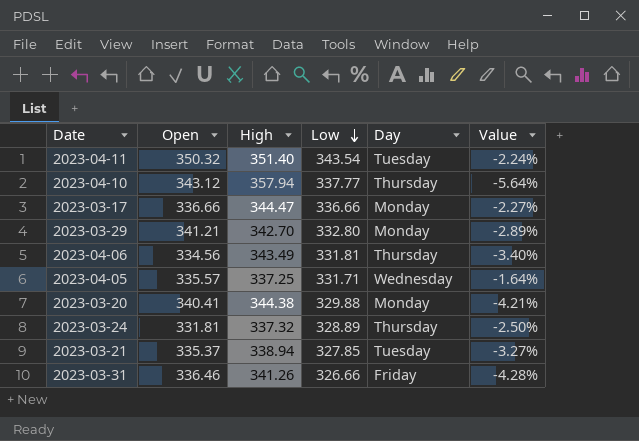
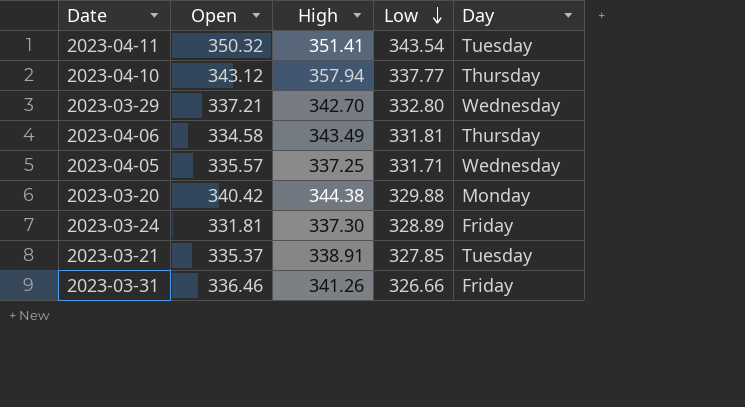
column Value | formula: ([Low] - [High]) / [High] -> none
row 2023-03-17: 336.66 | 344.47 | 336.66 | Monday | -2.27% -> none
2023-04-11 | High: 351.40 -> 351.41
2023-03-29 | Open: 341.21 -> 337.21
2023-03-29 | Day: Monday -> Wednesday
2023-04-06 | Open: 334.56 -> 334.58
2023-03-20 | Open: 340.41 -> 340.42
2023-03-24 | High: 337.32 -> 337.30
2023-03-24 | Day: Thursday -> Friday
2023-03-21 | High: 338.94 -> 338.91

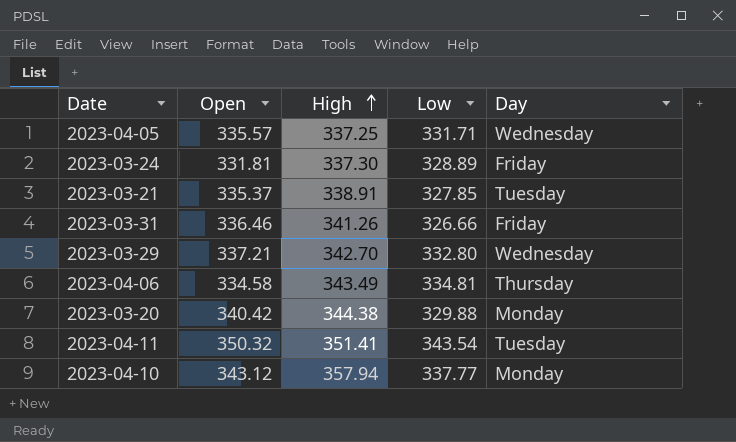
row order: Low descending -> High ascending
2023-04-06 | Low: 331.81 -> 334.81
2023-04-10 | Day: Thursday -> Monday

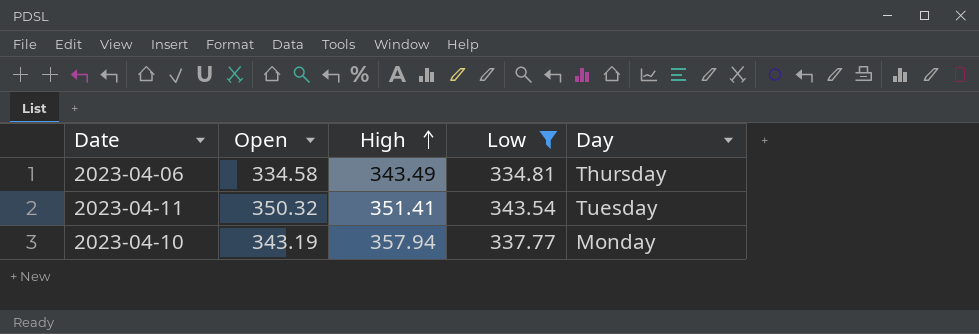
filter: none -> Low >= 334.81
2023-04-10 | Open: 343.12 -> 343.19

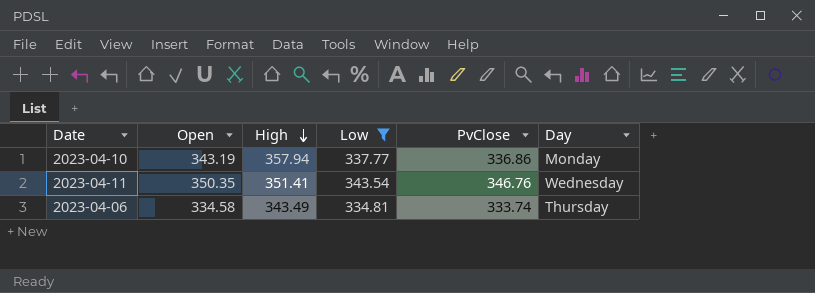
row order: High ascending -> High descending
column PvClose | position: none -> 5
2023-04-11 | Open: 350.32 -> 350.35
2023-04-11 | Day: Tuesday -> Wednesday

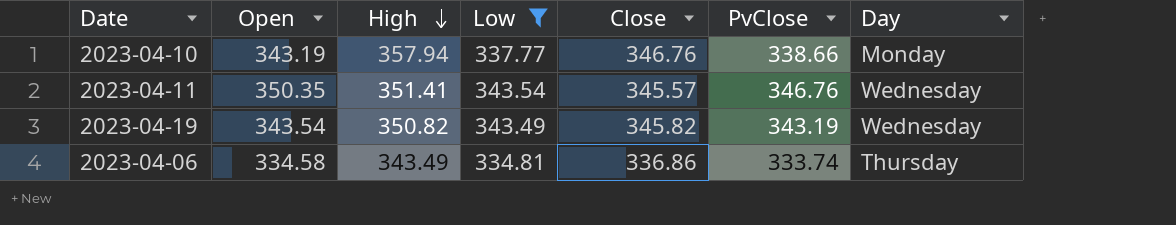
column Close | position: none -> 5
2023-04-10 | PvClose: 336.86 -> 338.66
row 2023-04-19: none -> 343.54 | 350.82 | 343.49 | 345.82 | 343.19 | Wednesday

